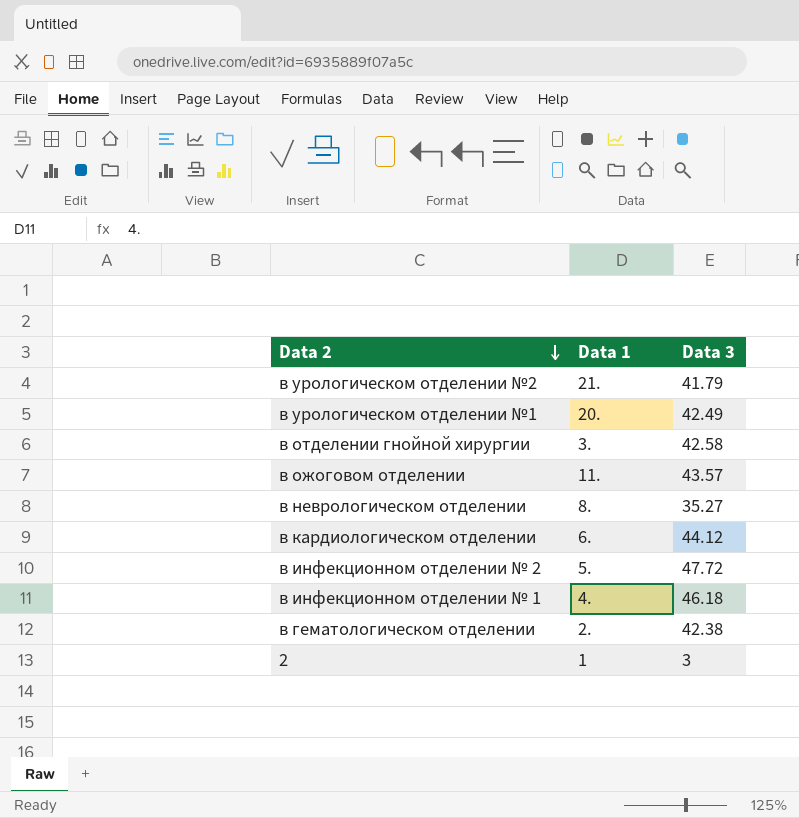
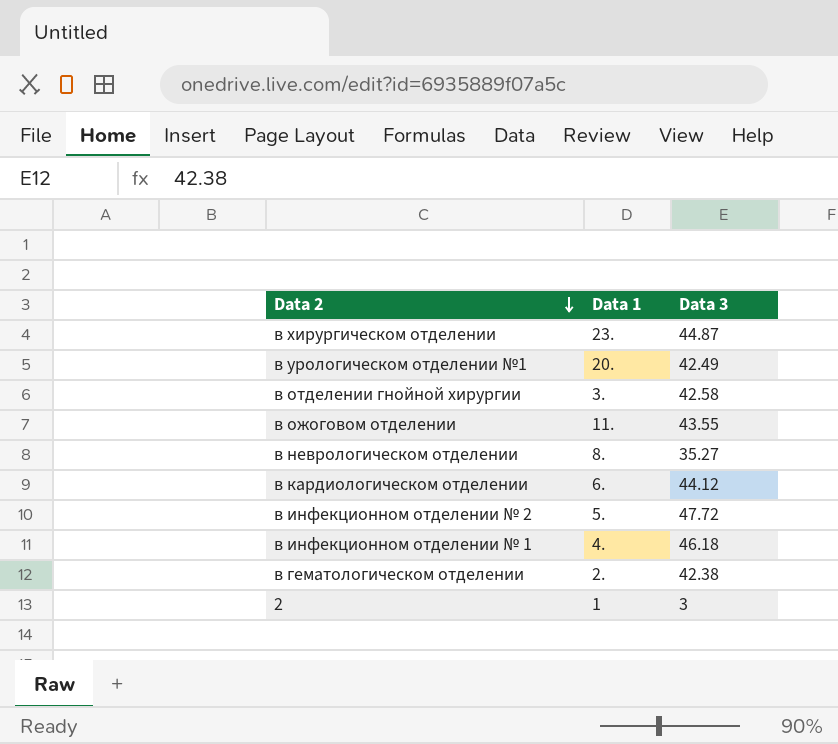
row в урологическом отделении №2: 21. | 41.79 -> none
row в хирургическом отделении: none -> 23. | 44.87
в ожоговом отделении | Data 3: 43.57 -> 43.55

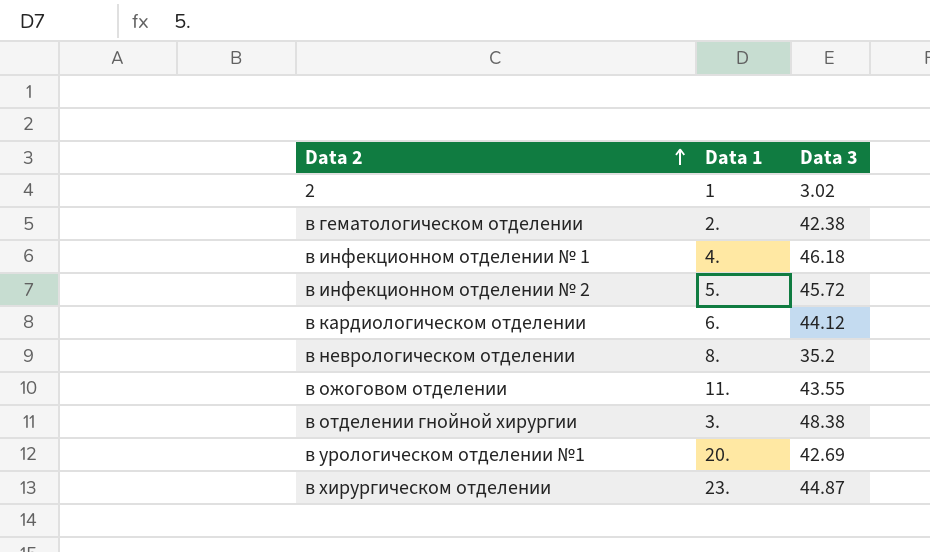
row order: Data 2 descending -> Data 2 ascending
2 | Data 3: 3 -> 3.02
в инфекционном отделении № 2 | Data 3: 47.72 -> 45.72
в неврологическом отделении | Data 3: 35.27 -> 35.2
в отделении гнойной хирургии | Data 3: 42.58 -> 48.38
в урологическом отделении №1 | Data 3: 42.49 -> 42.69

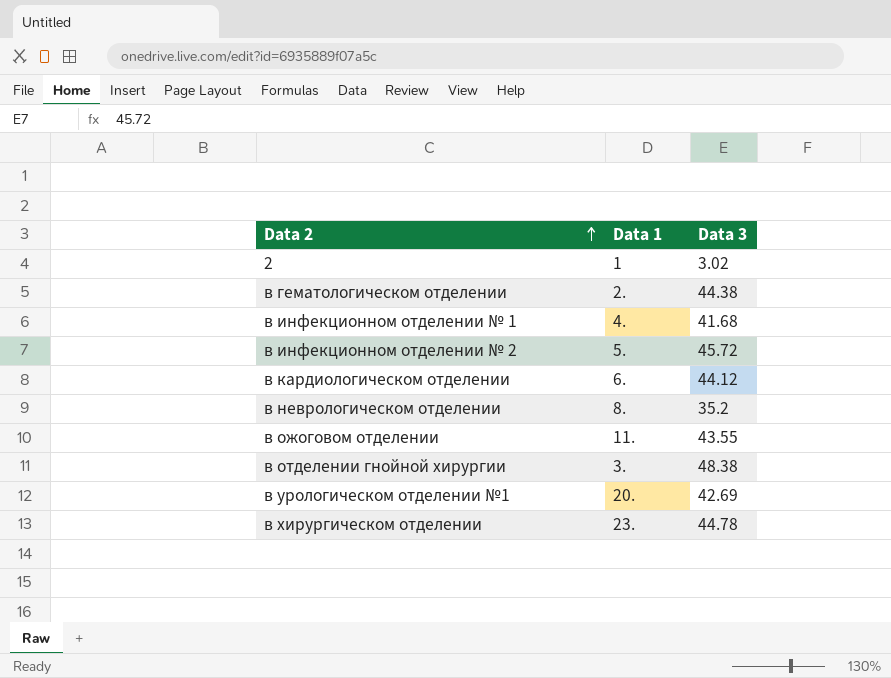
в гематологическом отделении | Data 3: 42.38 -> 44.38
в инфекционном отделении № 1 | Data 3: 46.18 -> 41.68
в хирургическом отделении | Data 3: 44.87 -> 44.78

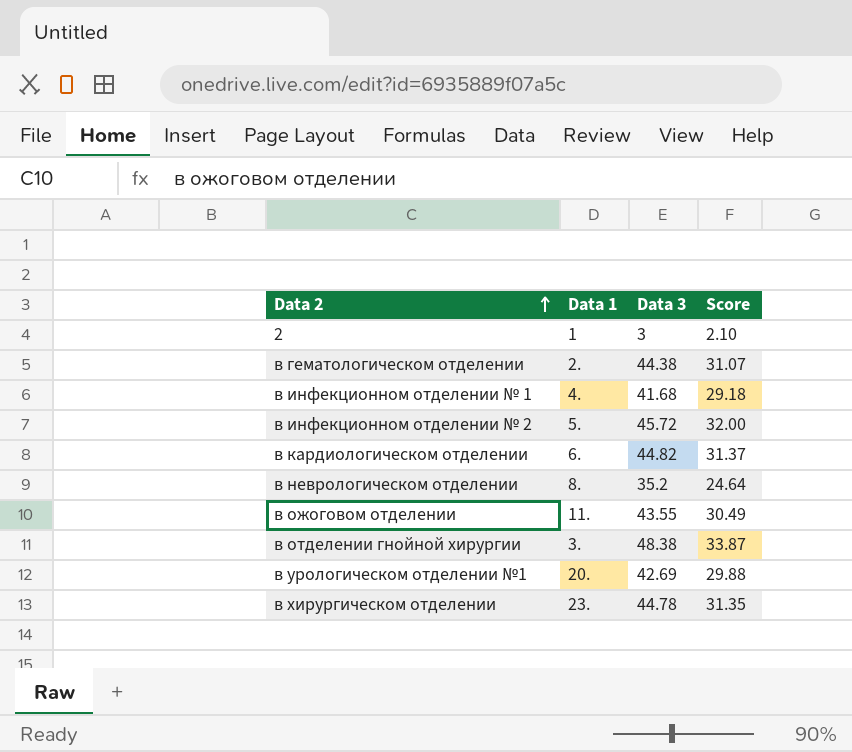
column Score | formula: none -> [Data 3] * 0.7
2 | Data 3: 3.02 -> 3
в кардиологическом отделении | Data 3: 44.12 -> 44.82

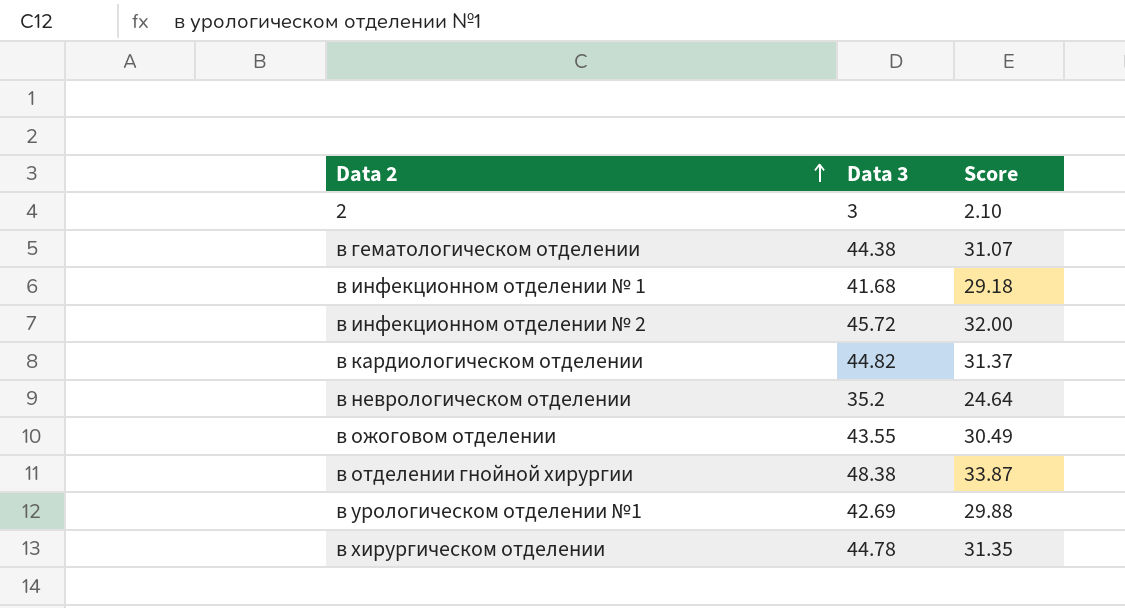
column Data 1 | position: 2 -> none

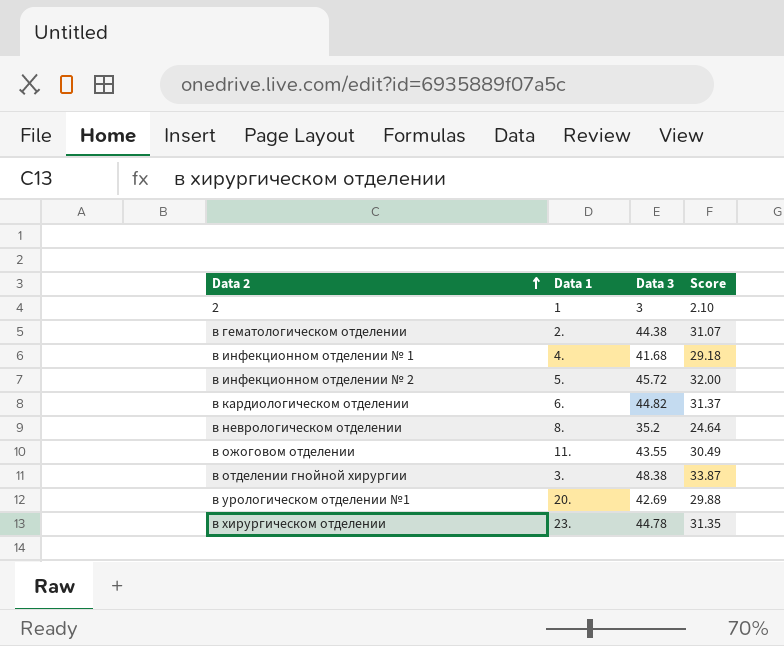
column Data 1 | position: none -> 2

